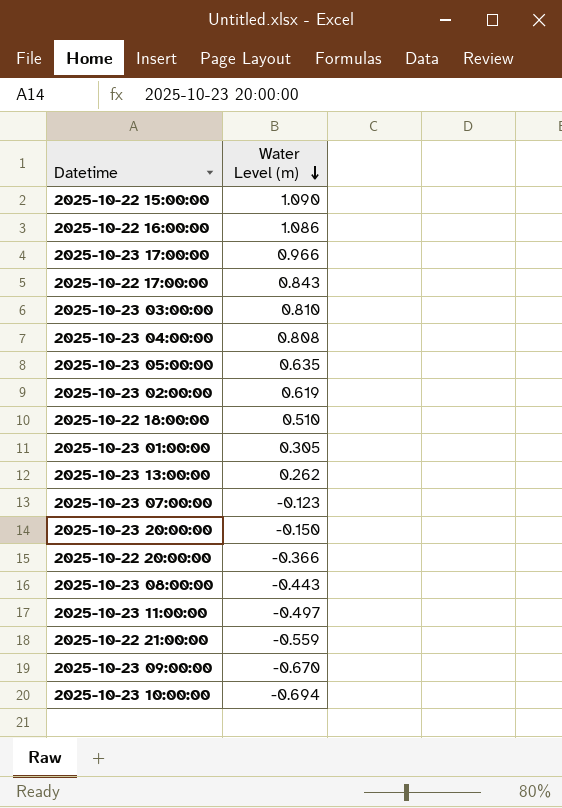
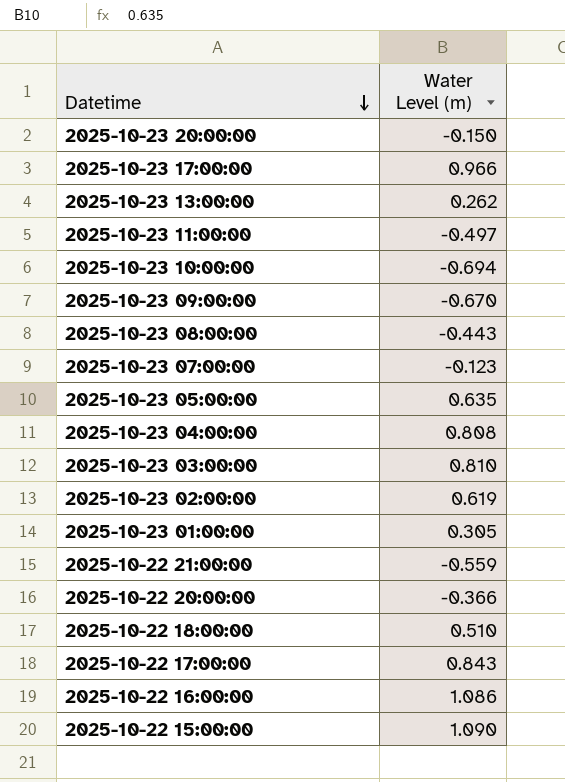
row order: Water Level (m) descending -> Datetime descending

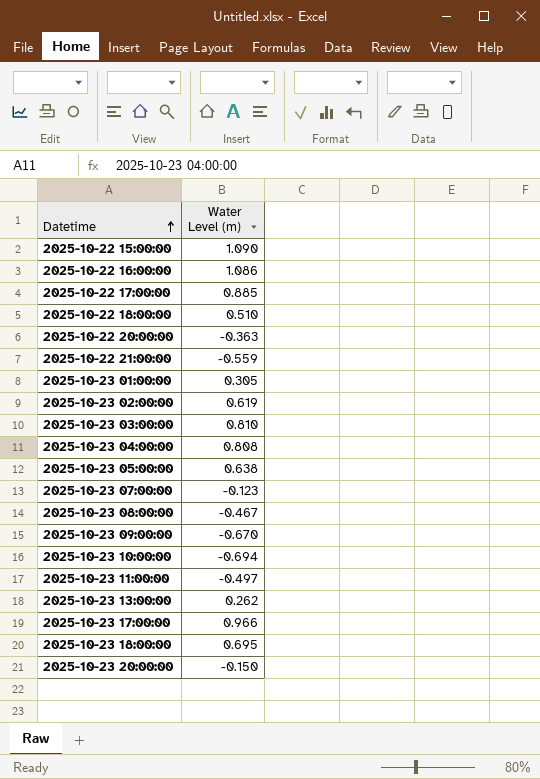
row order: Datetime descending -> Datetime ascending
2025-10-22 17:00:00 | Water Level (m): 0.843 -> 0.885
2025-10-22 20:00:00 | Water Level (m): -0.366 -> -0.363
2025-10-23 05:00:00 | Water Level (m): 0.635 -> 0.638
2025-10-23 08:00:00 | Water Level (m): -0.443 -> -0.467
row 2025-10-23 18:00:00: none -> 0.695

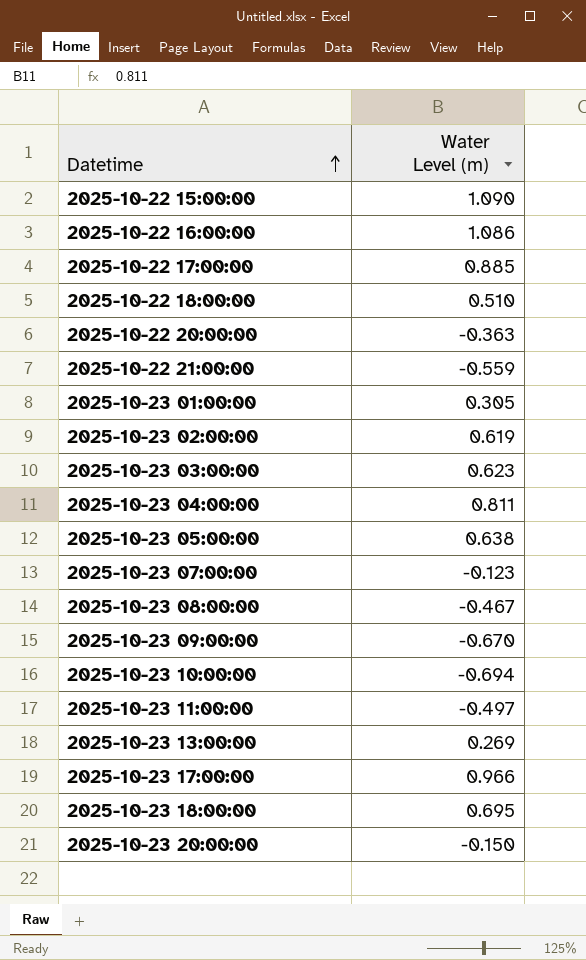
2025-10-23 03:00:00 | Water Level (m): 0.810 -> 0.623
2025-10-23 04:00:00 | Water Level (m): 0.808 -> 0.811
2025-10-23 13:00:00 | Water Level (m): 0.262 -> 0.269

